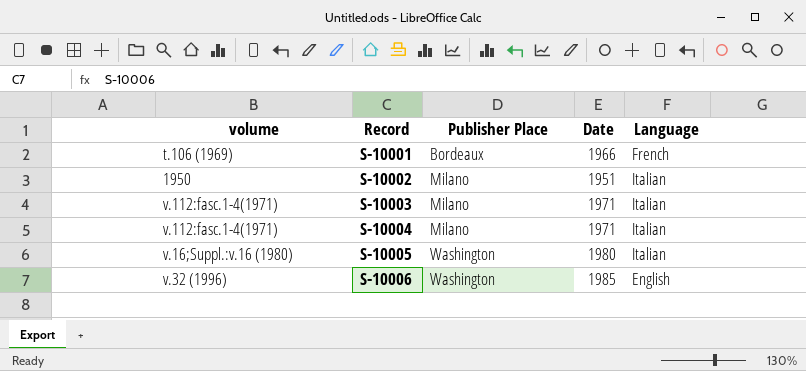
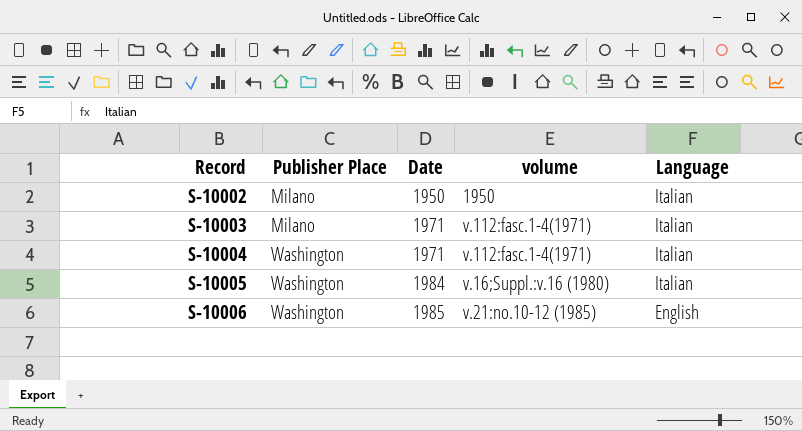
column volume | position: 1 -> 4
row S-10001: t.106 (1969) | Bordeaux | 1966 | French -> none
S-10002 | Date: 1951 -> 1950
S-10004 | Publisher Place: Milano -> Washington
S-10005 | Date: 1980 -> 1984
S-10006 | volume: v.32 (1996) -> v.21:no.10-12 (1985)

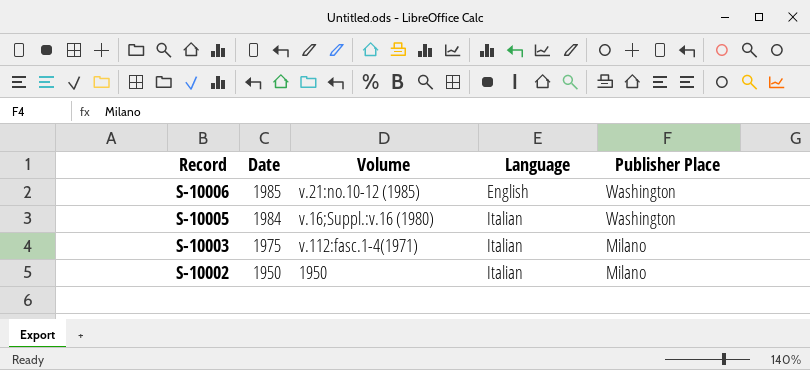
row order: Record ascending -> Record descending
column name: volume -> Volume
column Publisher Place | position: 2 -> 5
row S-10004: Washington | 1971 | v.112:fasc.1-4(1971) | Italian -> none
S-10003 | Date: 1971 -> 1975

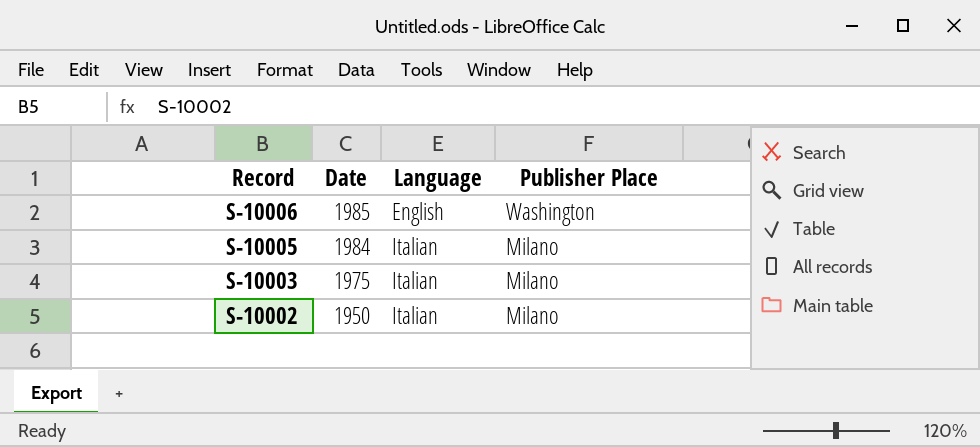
column Volume | position: 3 -> none
S-10005 | Publisher Place: Washington -> Milano

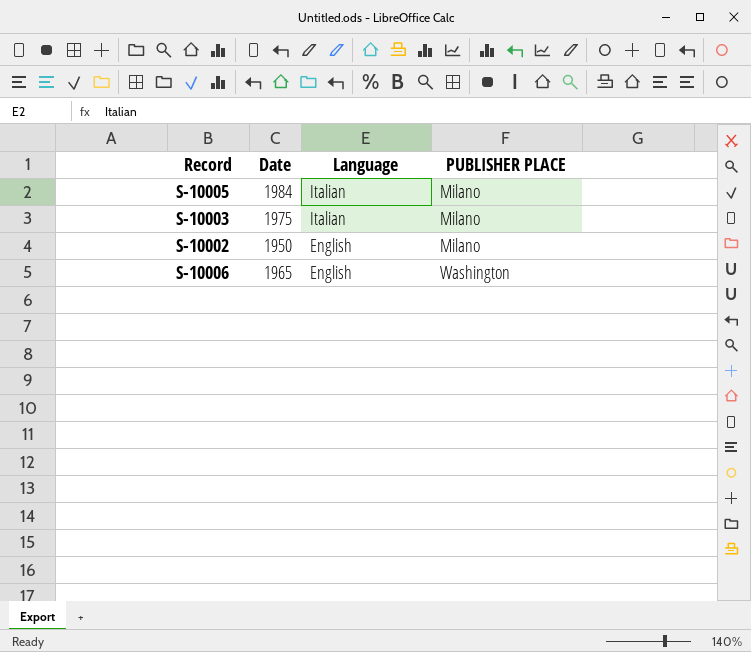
row order: Record descending -> Language descending
column name: Publisher Place -> PUBLISHER PLACE
S-10002 | Language: Italian -> English
S-10006 | Date: 1985 -> 1965

